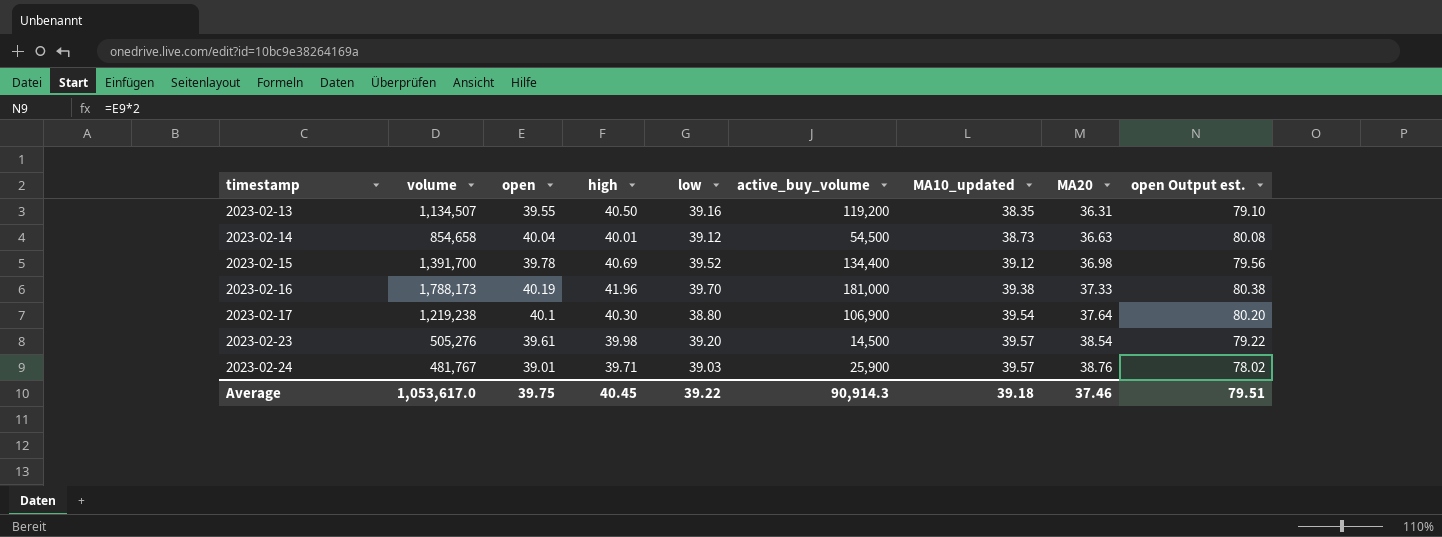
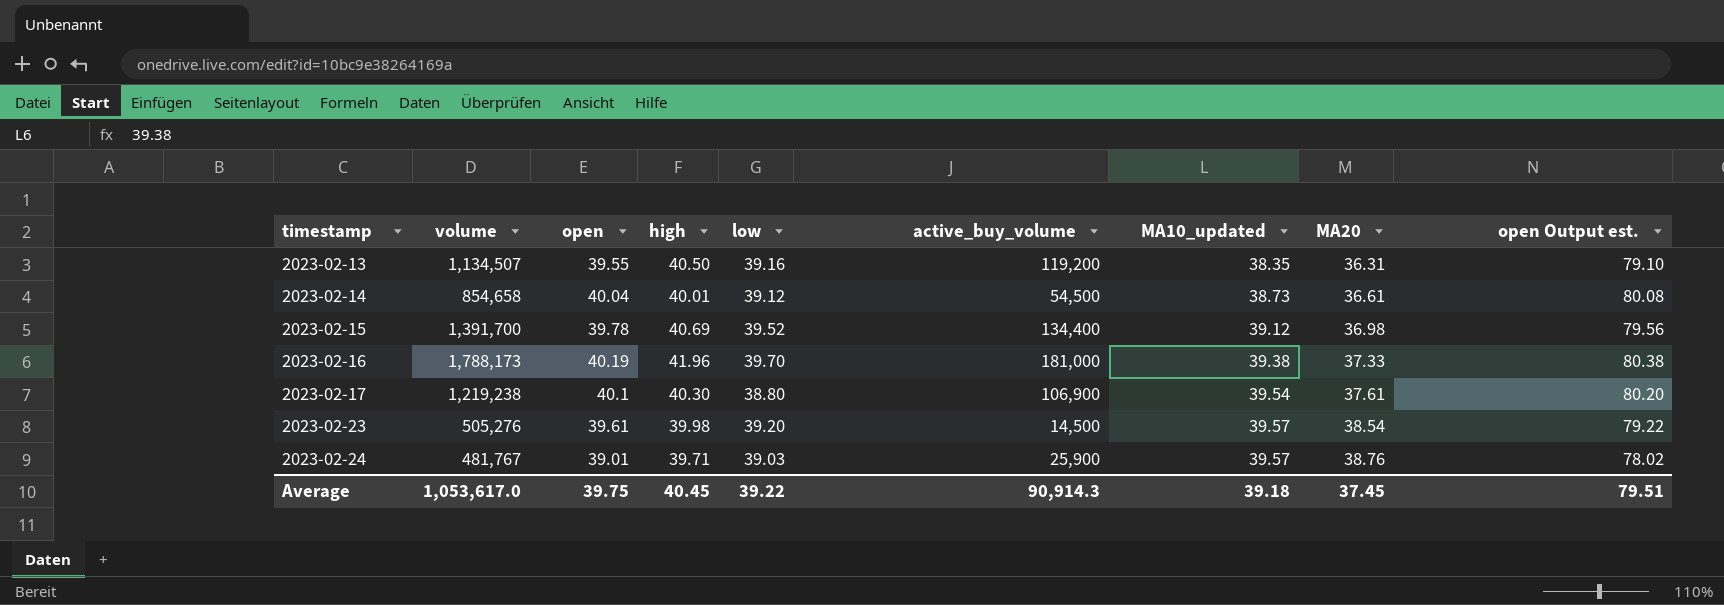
2023-02-14 | MA20: 36.63 -> 36.61
2023-02-17 | MA20: 37.64 -> 37.61
Average | MA20: 37.46 -> 37.45

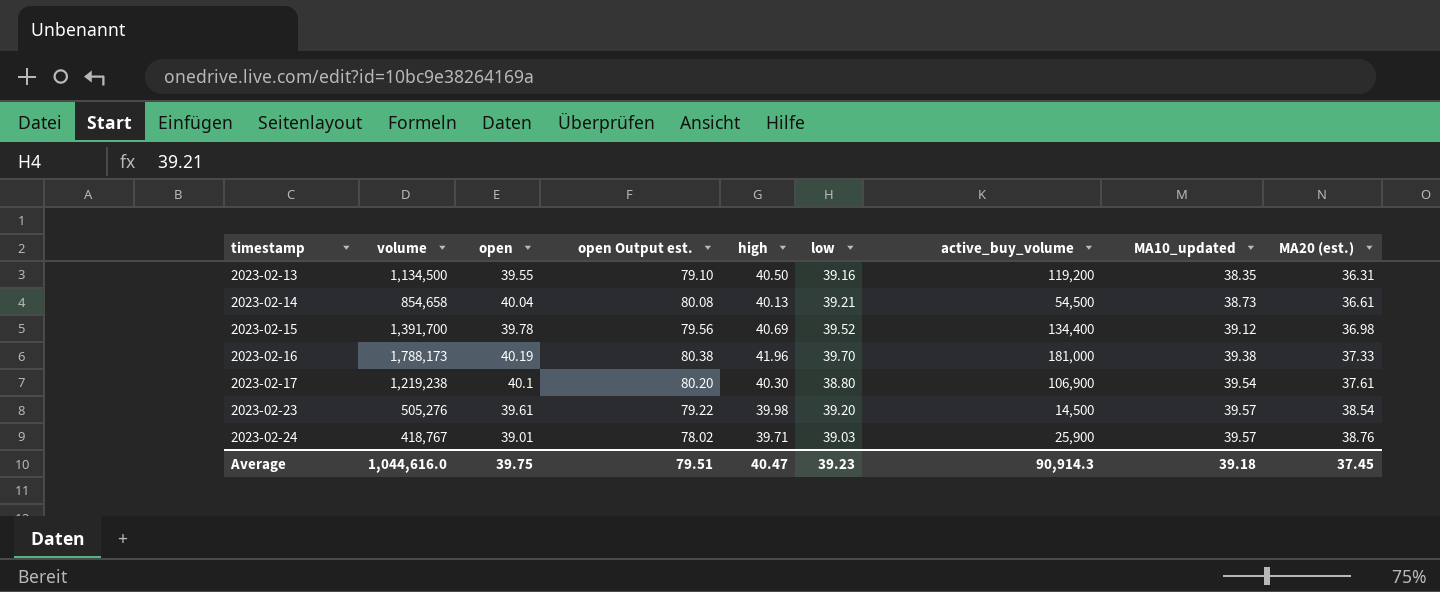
column open Output est. | position: 9 -> 4
column name: MA20 -> MA20 (est.)
2023-02-13 | volume: 1,134,507 -> 1,134,500
2023-02-14 | high: 40.01 -> 40.13
2023-02-14 | low: 39.12 -> 39.21
2023-02-24 | volume: 481,767 -> 418,767
Average | volume: 1,053,617.0 -> 1,044,616.0
Average | high: 40.45 -> 40.47
Average | low: 39.22 -> 39.23

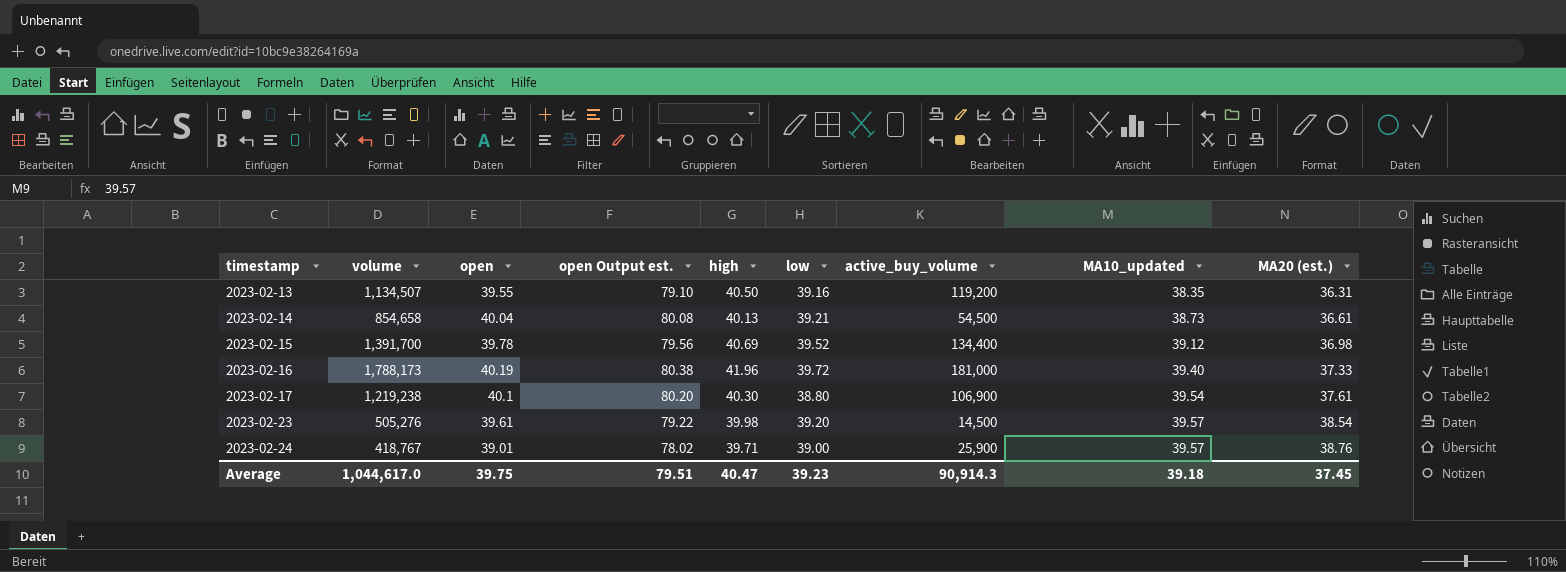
2023-02-13 | volume: 1,134,500 -> 1,134,507
2023-02-16 | low: 39.70 -> 39.72
2023-02-16 | MA10_updated: 39.38 -> 39.40
2023-02-24 | low: 39.03 -> 39.00
Average | volume: 1,044,616.0 -> 1,044,617.0

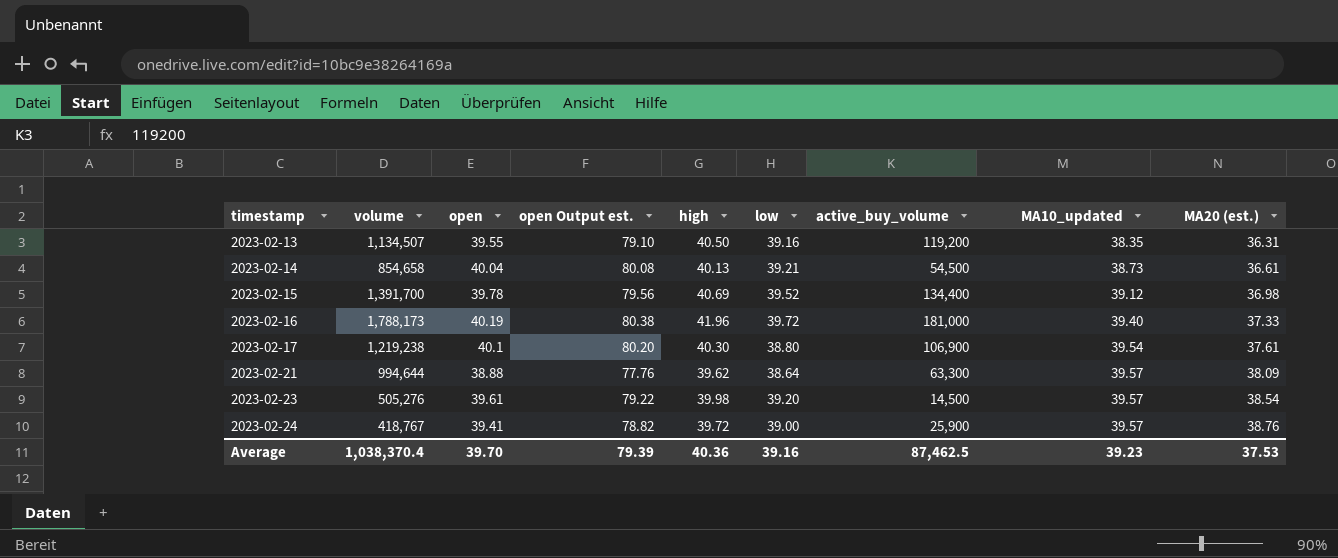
row 2023-02-21: none -> 994,644 | 38.88 | 77.76 | 39.62 | 38.64 | 63,300 | 39.57 | 38.09
2023-02-24 | open: 39.01 -> 39.41
2023-02-24 | open Output est.: 78.02 -> 78.82
2023-02-24 | high: 39.71 -> 39.72
Average | volume: 1,044,617.0 -> 1,038,370.4
Average | open: 39.75 -> 39.70
Average | open Output est.: 79.51 -> 79.39
Average | high: 40.47 -> 40.36
Average | low: 39.23 -> 39.16
Average | active_buy_volume: 90,914.3 -> 87,462.5
Average | MA10_updated: 39.18 -> 39.23
Average | MA20 (est.): 37.45 -> 37.53

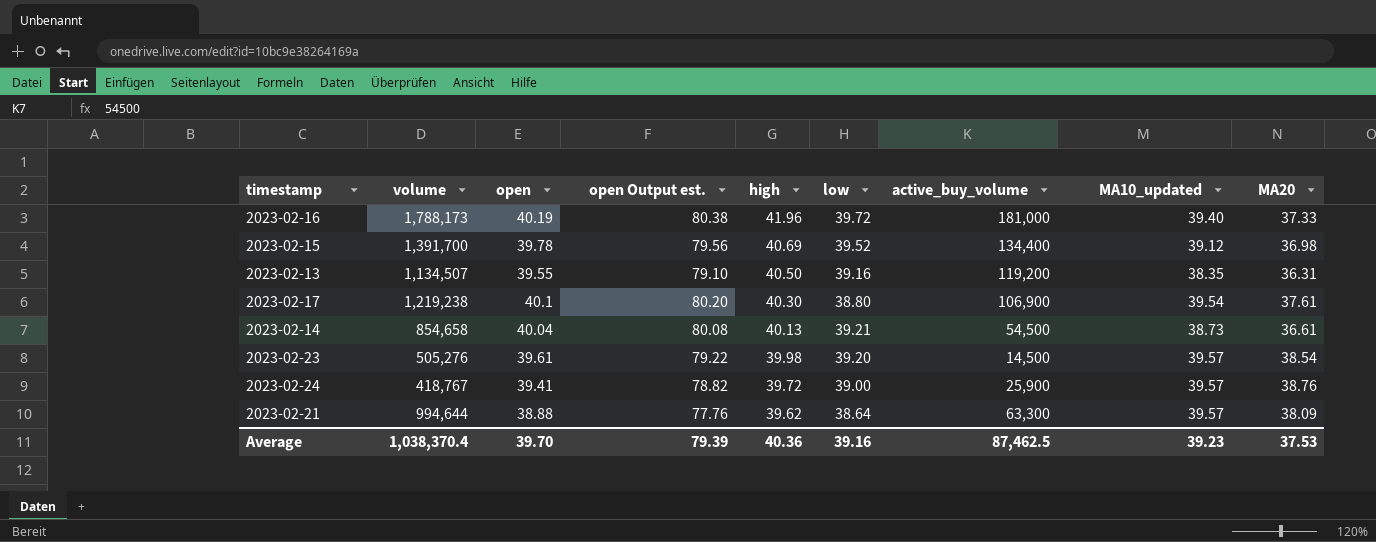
row order: timestamp ascending -> high descending
column name: MA20 (est.) -> MA20

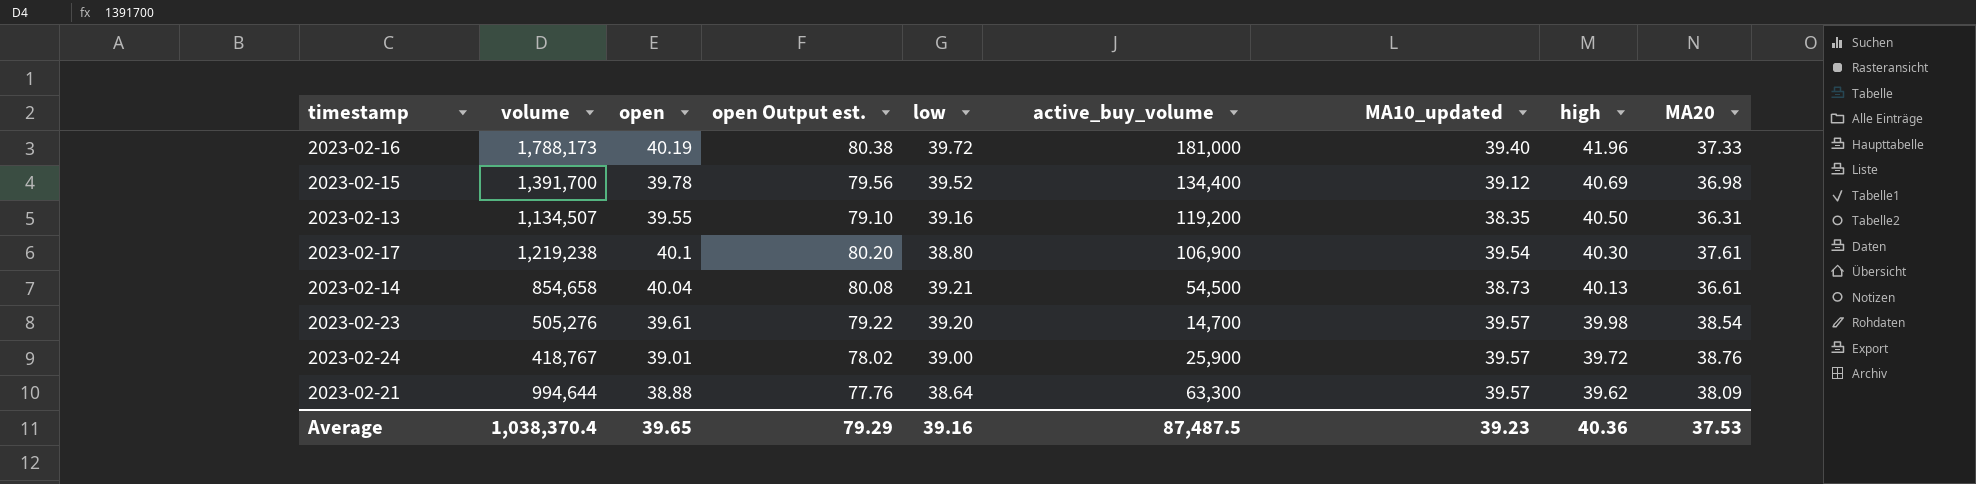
column high | position: 5 -> 8
2023-02-23 | active_buy_volume: 14,500 -> 14,700
2023-02-24 | open: 39.41 -> 39.01
2023-02-24 | open Output est.: 78.82 -> 78.02
Average | open: 39.70 -> 39.65
Average | open Output est.: 79.39 -> 79.29
Average | active_buy_volume: 87,462.5 -> 87,487.5

